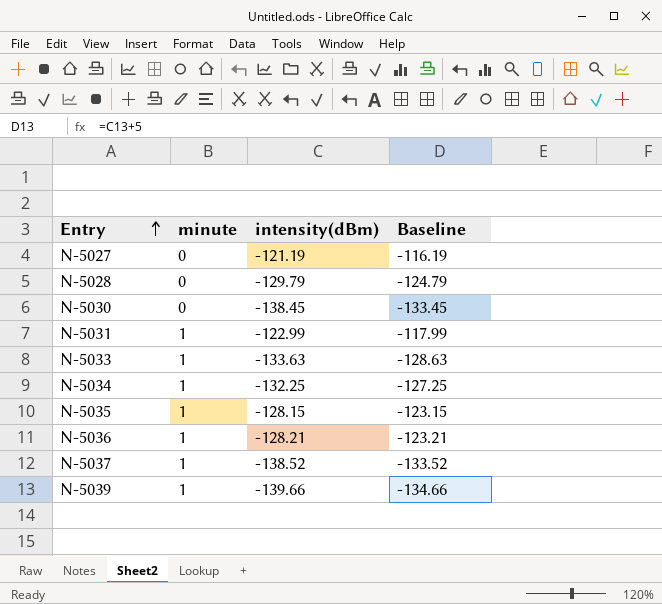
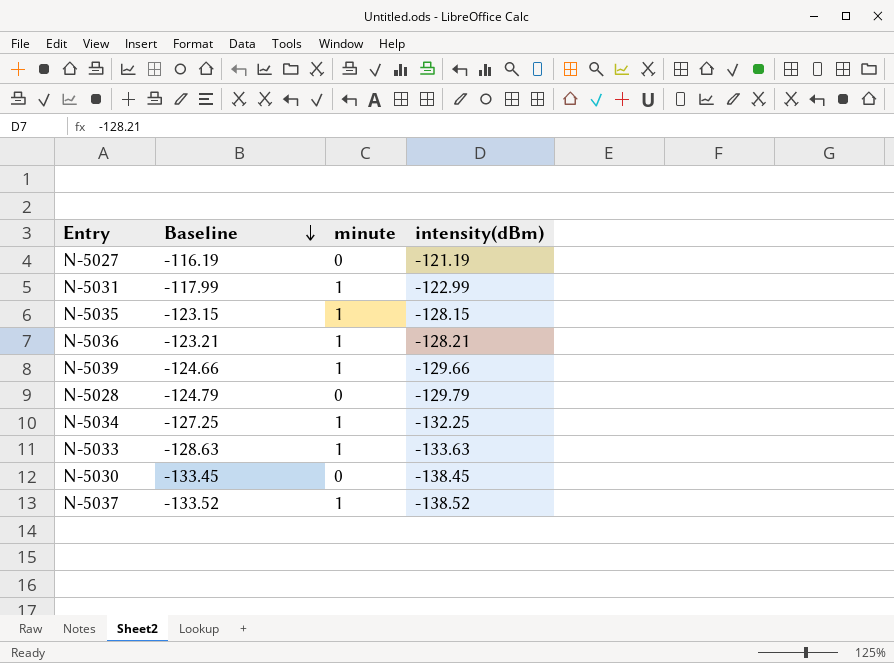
row order: Entry ascending -> Baseline descending
column Baseline | position: 4 -> 2
N-5039 | Baseline: -134.66 -> -124.66
N-5039 | intensity(dBm): -139.66 -> -129.66

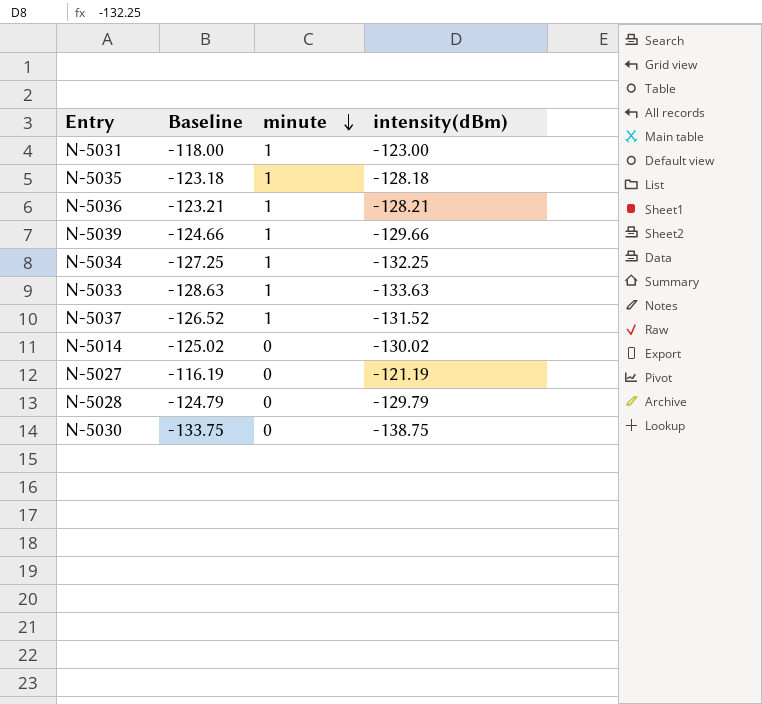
row order: Baseline descending -> minute descending
N-5031 | Baseline: -117.99 -> -118.00
N-5031 | intensity(dBm): -122.99 -> -123.00
N-5035 | Baseline: -123.15 -> -123.18
N-5035 | intensity(dBm): -128.15 -> -128.18
N-5037 | Baseline: -133.52 -> -126.52
N-5037 | intensity(dBm): -138.52 -> -131.52
row N-5014: none -> -125.02 | 0 | -130.02
N-5030 | Baseline: -133.45 -> -133.75
N-5030 | intensity(dBm): -138.45 -> -138.75

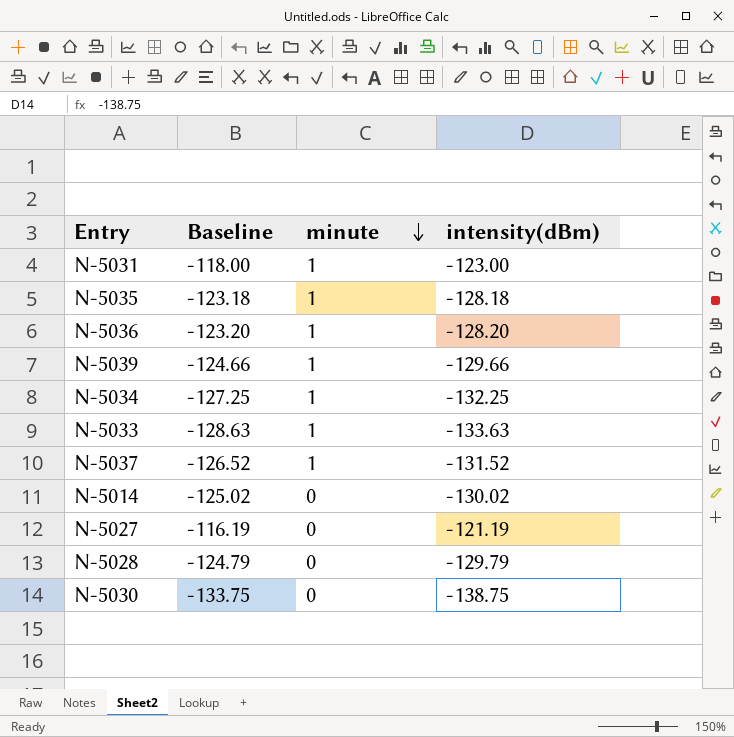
N-5036 | Baseline: -123.21 -> -123.20
N-5036 | intensity(dBm): -128.21 -> -128.20

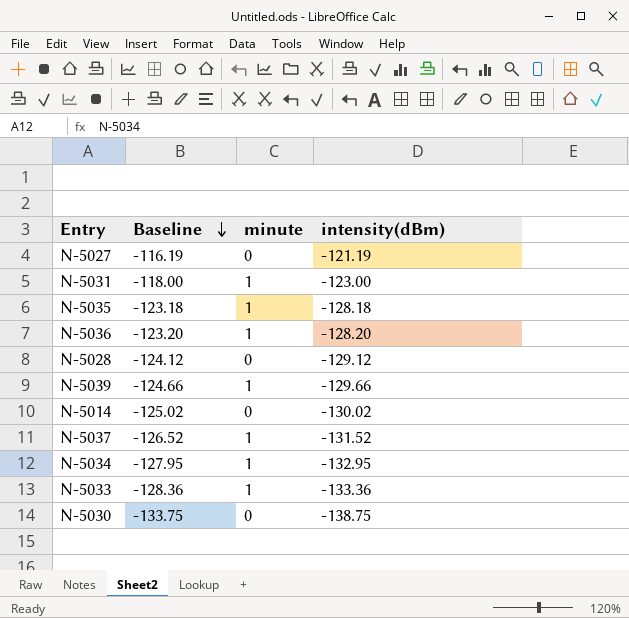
row order: minute descending -> Baseline descending
N-5028 | Baseline: -124.79 -> -124.12
N-5028 | intensity(dBm): -129.79 -> -129.12
N-5034 | Baseline: -127.25 -> -127.95
N-5034 | intensity(dBm): -132.25 -> -132.95
N-5033 | Baseline: -128.63 -> -128.36
N-5033 | intensity(dBm): -133.63 -> -133.36

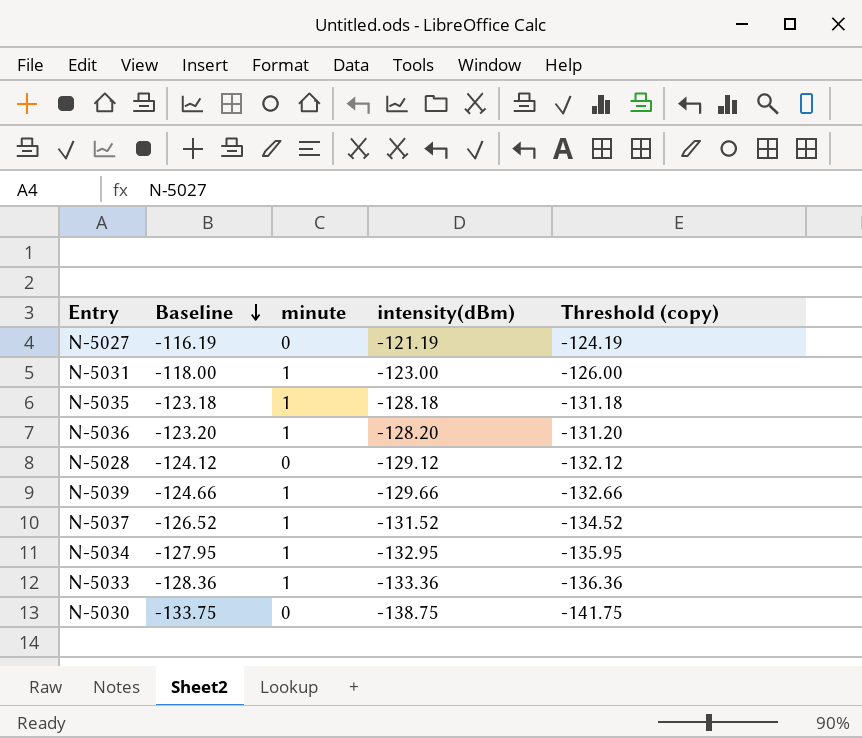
column Threshold (copy) | formula: none -> [intensity(dBm)] - 3
row N-5014: -125.02 | 0 | -130.02 -> none

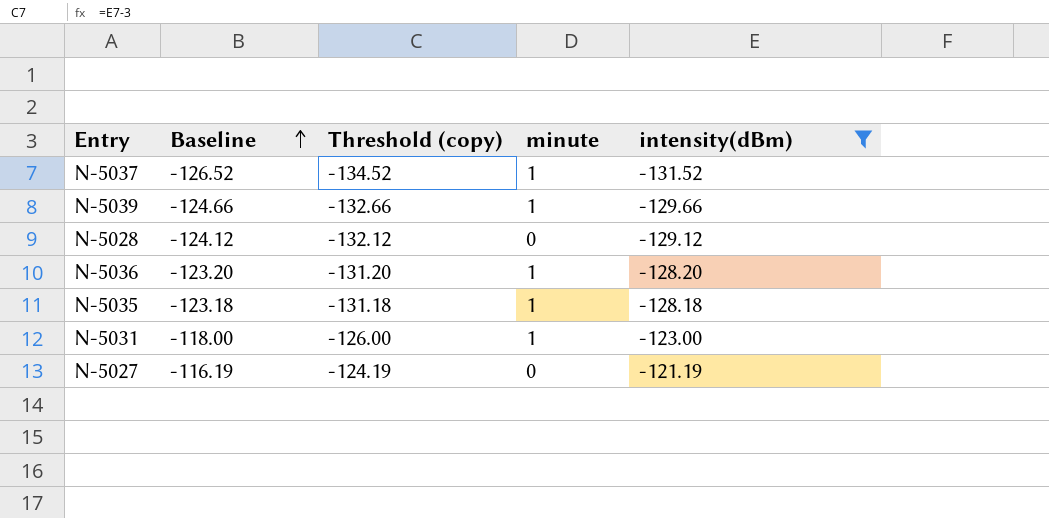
filter: none -> intensity(dBm) >= -131.52
row order: Baseline descending -> Baseline ascending
column Threshold (copy) | position: 5 -> 3

